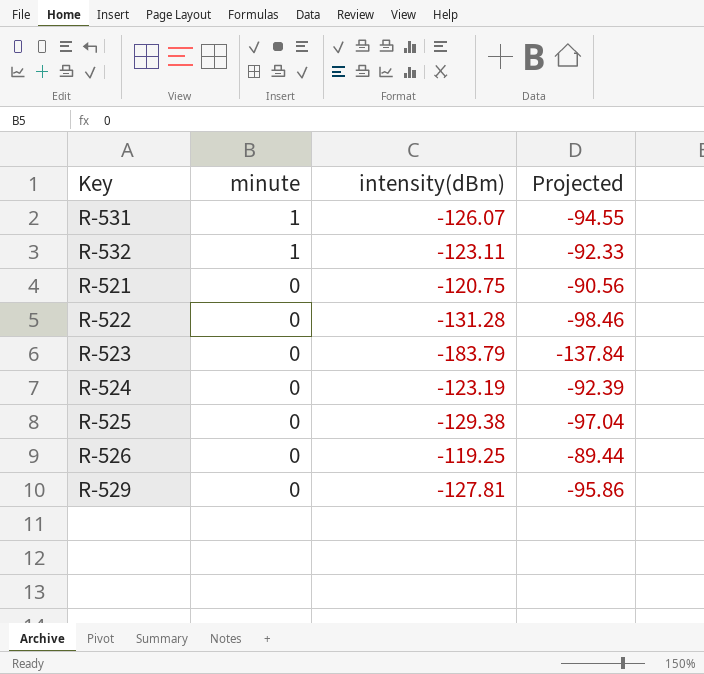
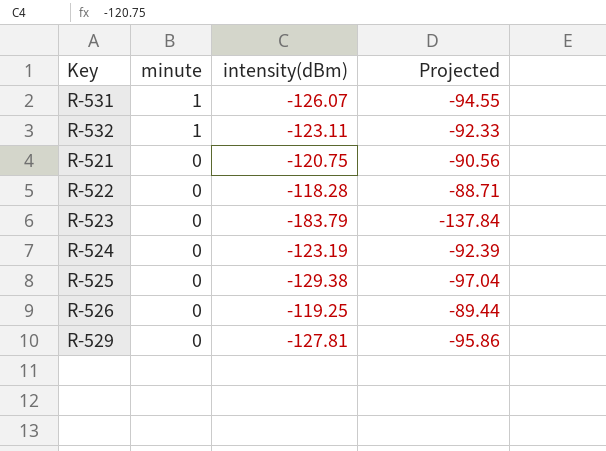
R-522 | intensity(dBm): -131.28 -> -118.28
R-522 | Projected: -98.46 -> -88.71

